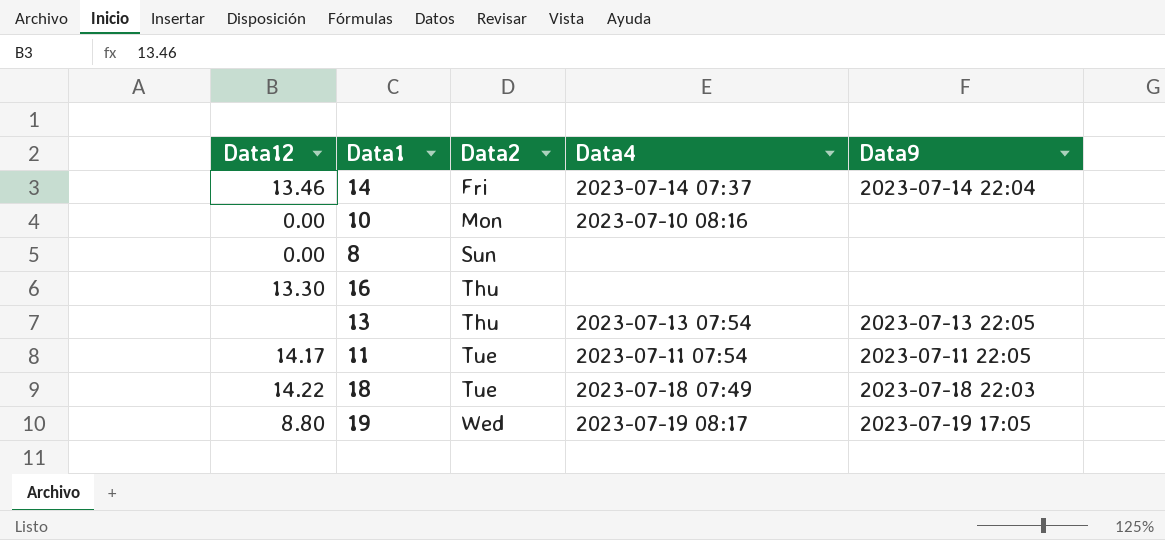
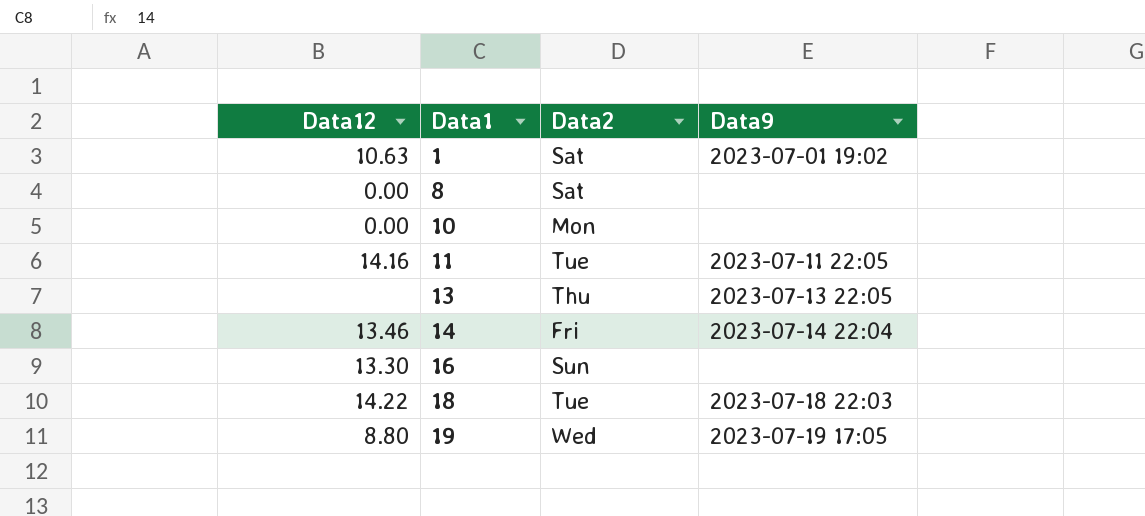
row order: Data2 ascending -> Data1 ascending
column Data4 | position: 4 -> none
row 1: none -> 10.63 | Sat | 2023-07-01 19:02
8 | Data2: Sun -> Sat
11 | Data12: 14.17 -> 14.16
16 | Data2: Thu -> Sun

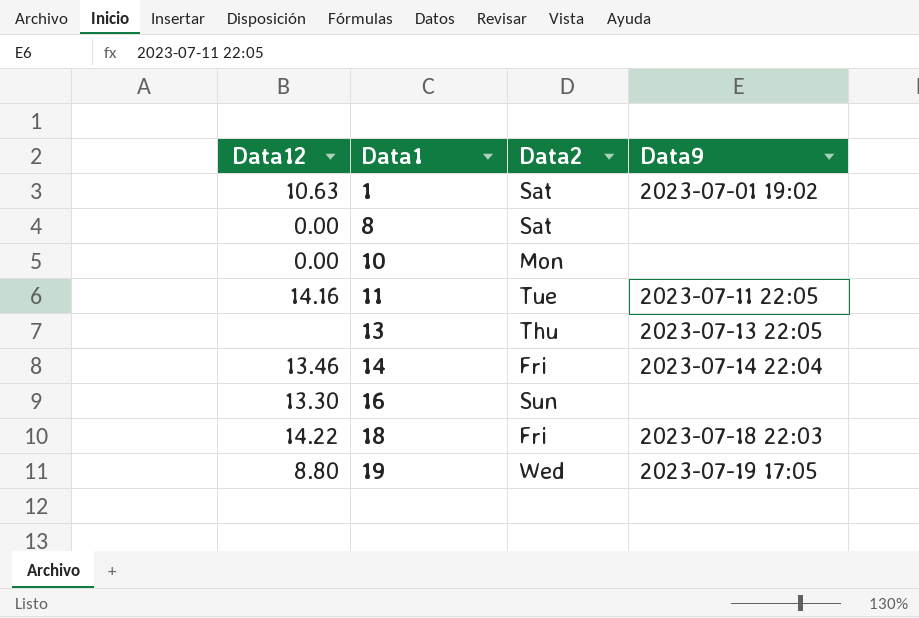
18 | Data2: Tue -> Fri

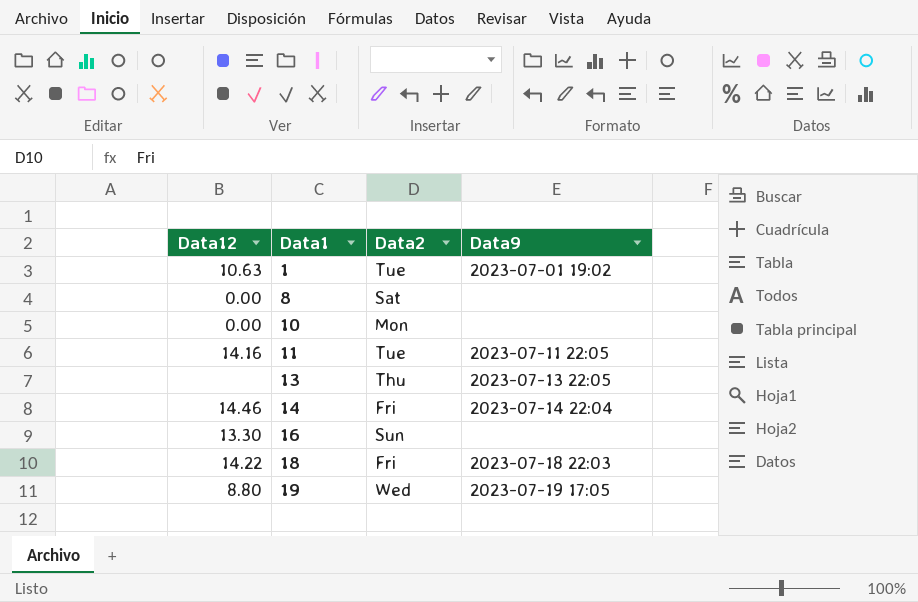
1 | Data2: Sat -> Tue
14 | Data12: 13.46 -> 14.46

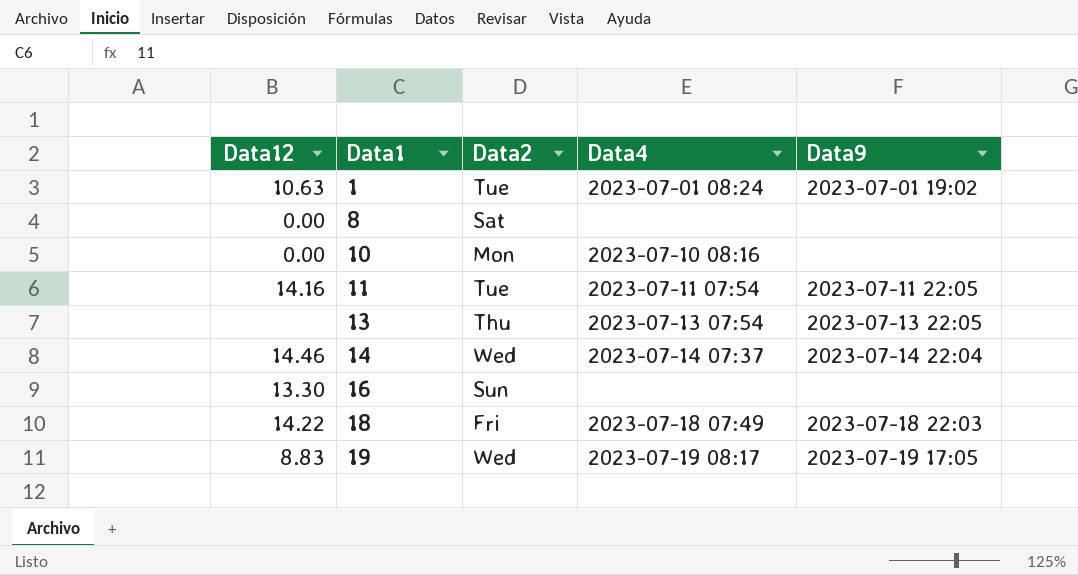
column Data4 | position: none -> 4
14 | Data2: Fri -> Wed
19 | Data12: 8.80 -> 8.83

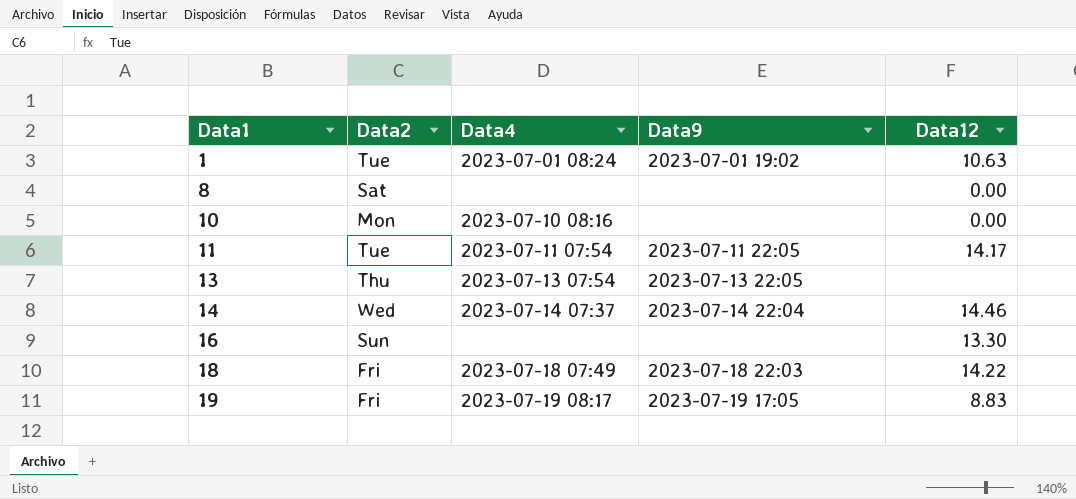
column Data12 | position: 1 -> 5
11 | Data12: 14.16 -> 14.17
19 | Data2: Wed -> Fri

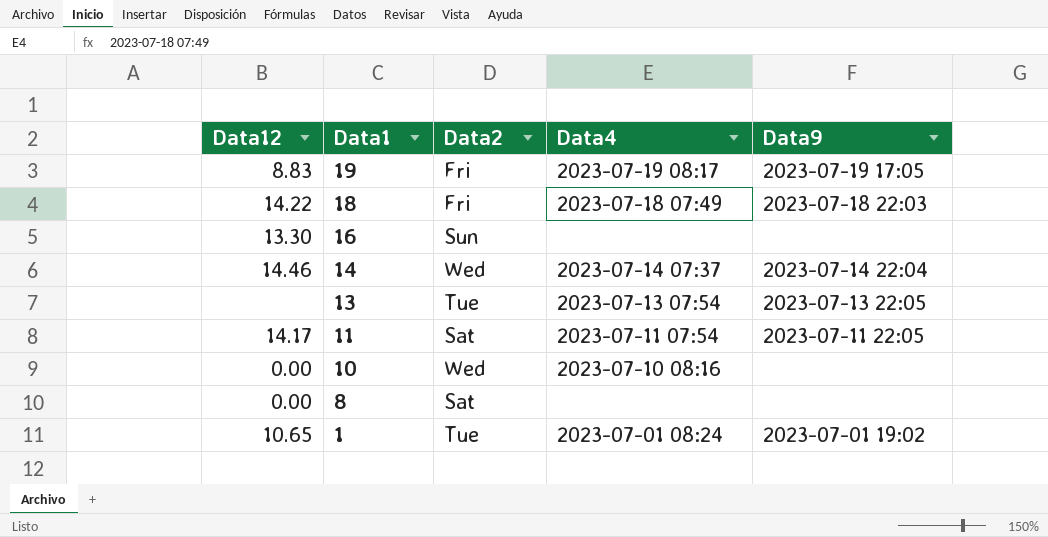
row order: Data1 ascending -> Data1 descending
column Data12 | position: 5 -> 1
13 | Data2: Thu -> Tue
11 | Data2: Tue -> Sat
10 | Data2: Mon -> Wed
1 | Data12: 10.63 -> 10.65

